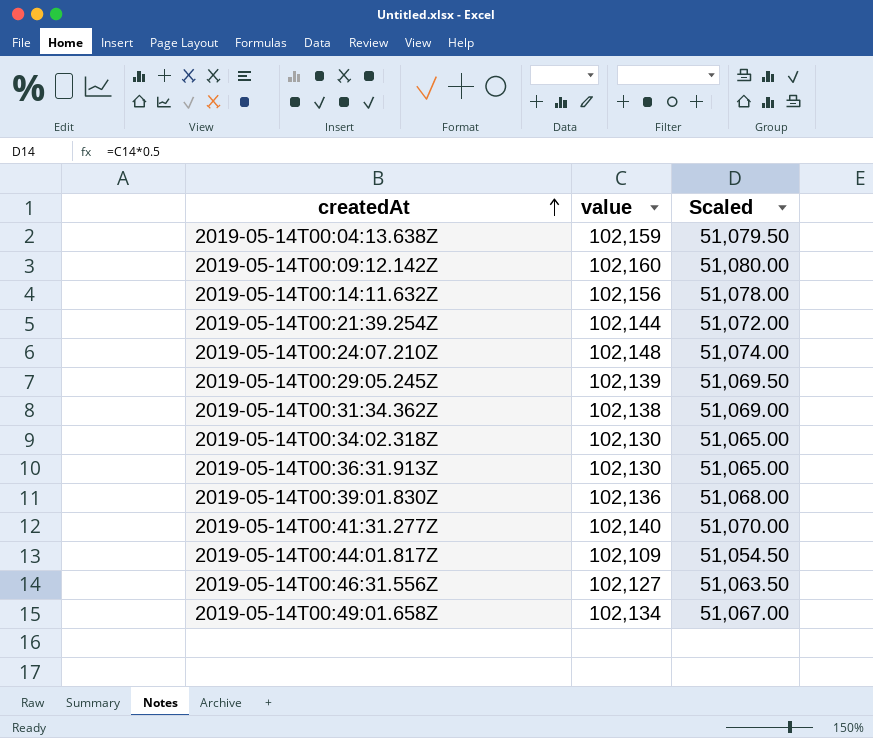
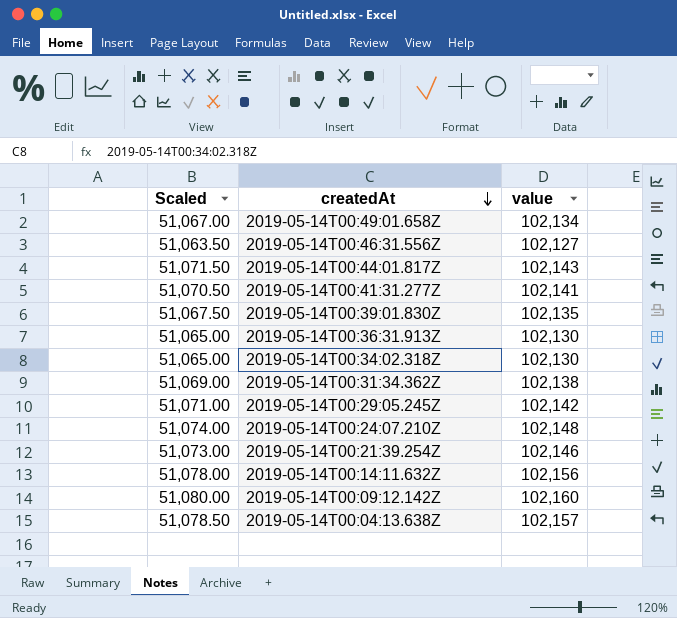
row order: createdAt ascending -> createdAt descending
column Scaled | position: 3 -> 1
2019-05-14T00:44:01.817Z | Scaled: 51,054.50 -> 51,071.50
2019-05-14T00:44:01.817Z | value: 102,109 -> 102,143
2019-05-14T00:41:31.277Z | Scaled: 51,070.00 -> 51,070.50
2019-05-14T00:41:31.277Z | value: 102,140 -> 102,141
2019-05-14T00:39:01.830Z | Scaled: 51,068.00 -> 51,067.50
2019-05-14T00:39:01.830Z | value: 102,136 -> 102,135
2019-05-14T00:29:05.245Z | Scaled: 51,069.50 -> 51,071.00
2019-05-14T00:29:05.245Z | value: 102,139 -> 102,142
2019-05-14T00:21:39.254Z | Scaled: 51,072.00 -> 51,073.00
2019-05-14T00:21:39.254Z | value: 102,144 -> 102,146
2019-05-14T00:04:13.638Z | Scaled: 51,079.50 -> 51,078.50
2019-05-14T00:04:13.638Z | value: 102,159 -> 102,157

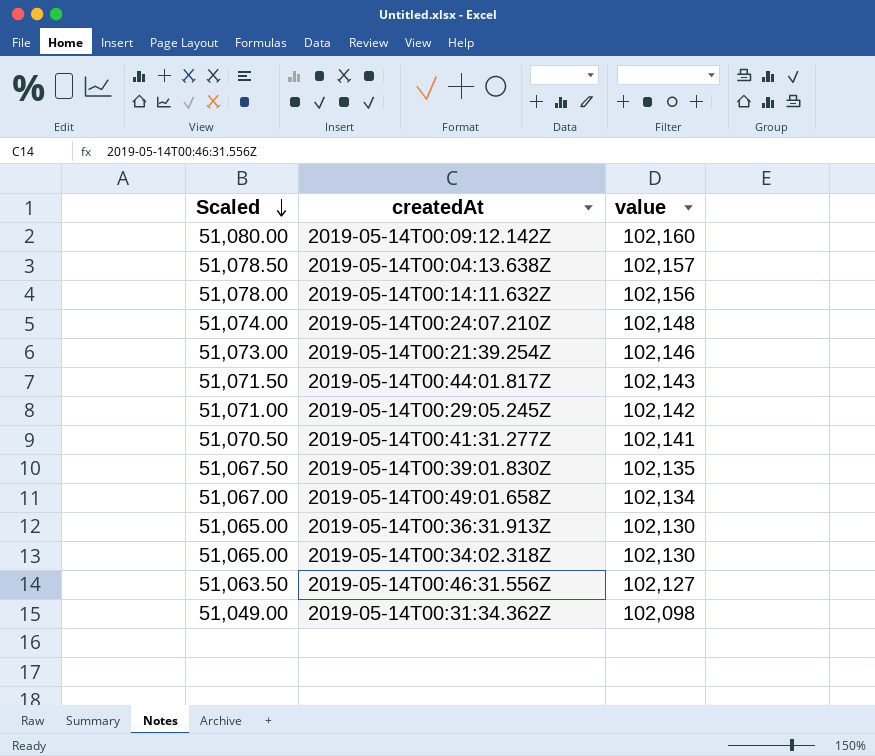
row order: createdAt descending -> Scaled descending
2019-05-14T00:31:34.362Z | Scaled: 51,069.00 -> 51,049.00
2019-05-14T00:31:34.362Z | value: 102,138 -> 102,098

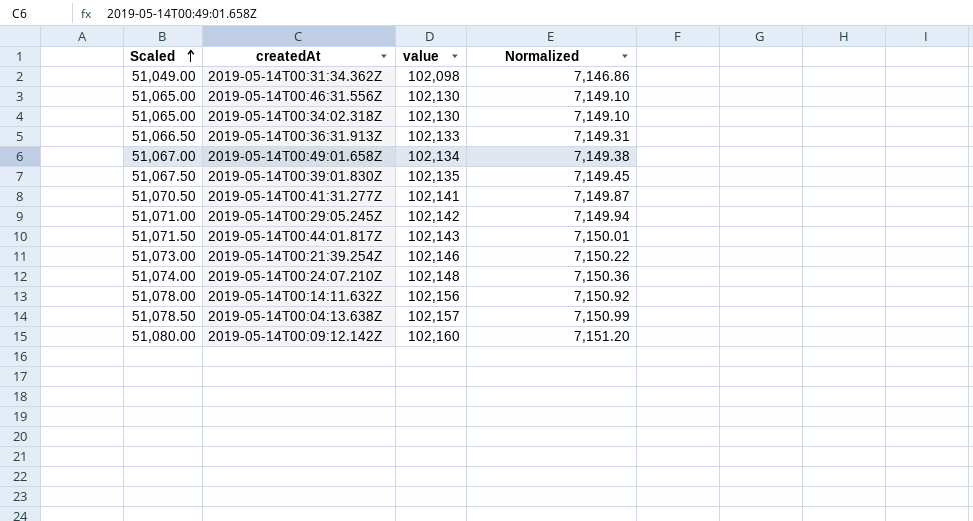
row order: Scaled descending -> Scaled ascending
column Normalized | formula: none -> [value] * 0.07
2019-05-14T00:46:31.556Z | Scaled: 51,063.50 -> 51,065.00
2019-05-14T00:46:31.556Z | value: 102,127 -> 102,130
2019-05-14T00:36:31.913Z | Scaled: 51,065.00 -> 51,066.50
2019-05-14T00:36:31.913Z | value: 102,130 -> 102,133

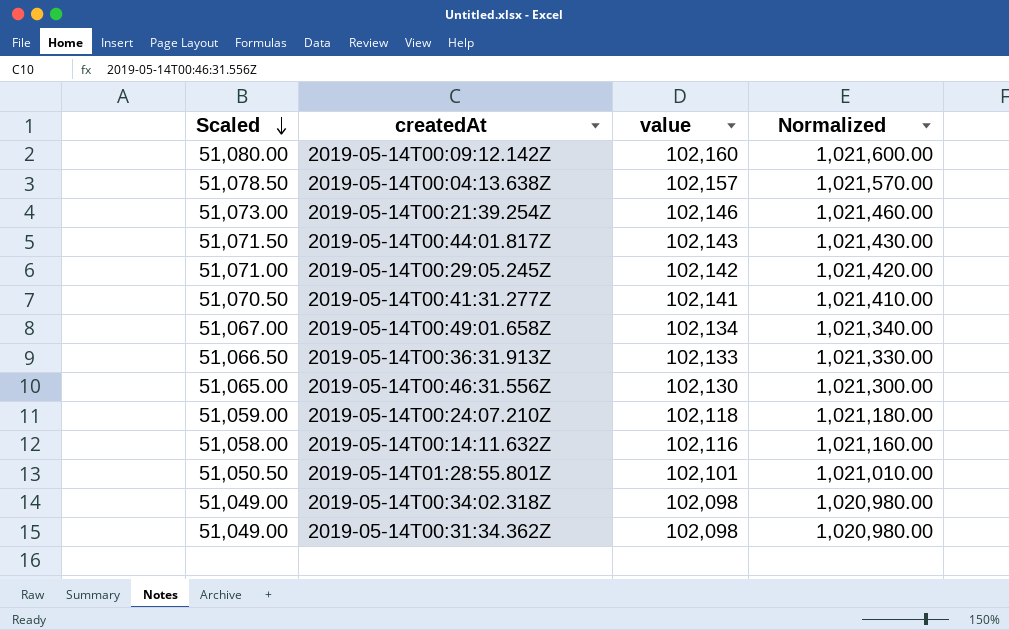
row order: Scaled ascending -> Scaled descending
column Normalized | formula: [value] * 0.07 -> [value] * 10
row 2019-05-14T00:39:01.830Z: 51,067.50 | 102,135 | 7,149.45 -> none
2019-05-14T00:24:07.210Z | Scaled: 51,074.00 -> 51,059.00
2019-05-14T00:24:07.210Z | value: 102,148 -> 102,118
2019-05-14T00:14:11.632Z | Scaled: 51,078.00 -> 51,058.00
2019-05-14T00:14:11.632Z | value: 102,156 -> 102,116
row 2019-05-14T01:28:55.801Z: none -> 51,050.50 | 102,101 | 1,021,010.00
2019-05-14T00:34:02.318Z | Scaled: 51,065.00 -> 51,049.00
2019-05-14T00:34:02.318Z | value: 102,130 -> 102,098

